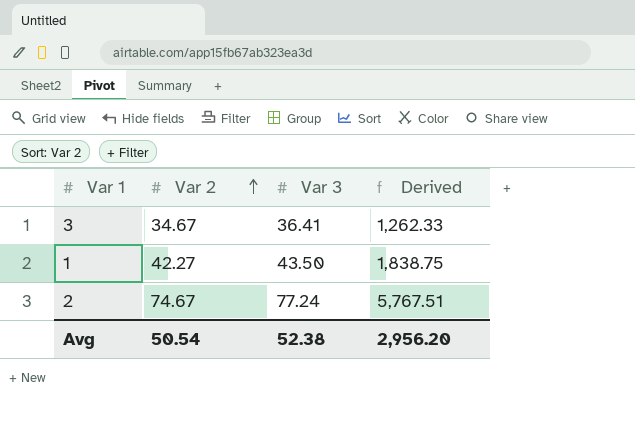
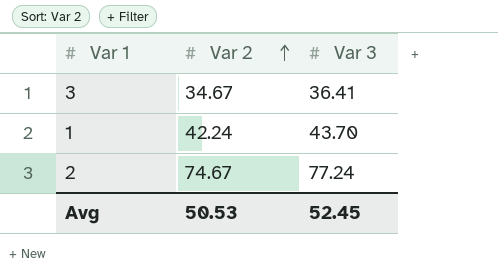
column Derived | formula: [Var 2] * [Var 3] -> none
1 | Var 2: 42.27 -> 42.24
1 | Var 3: 43.50 -> 43.70
Avg | Var 2: 50.54 -> 50.53
Avg | Var 3: 52.38 -> 52.45

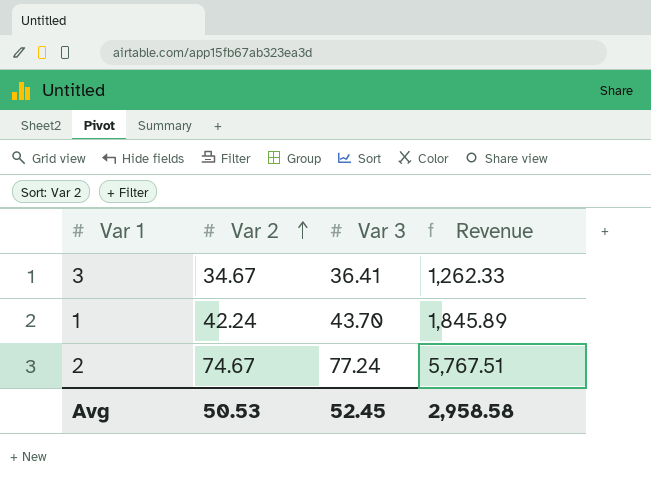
column Revenue | formula: none -> [Var 2] * [Var 3]

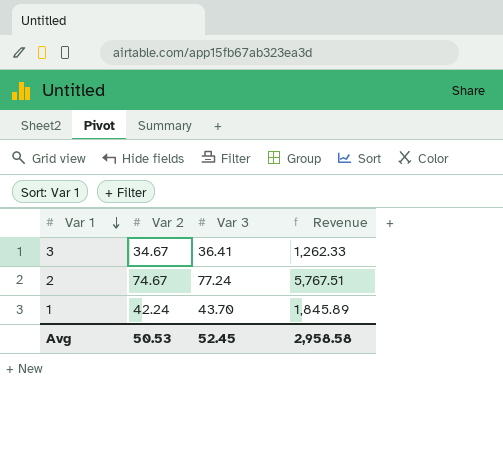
row order: Var 2 ascending -> Var 1 descending

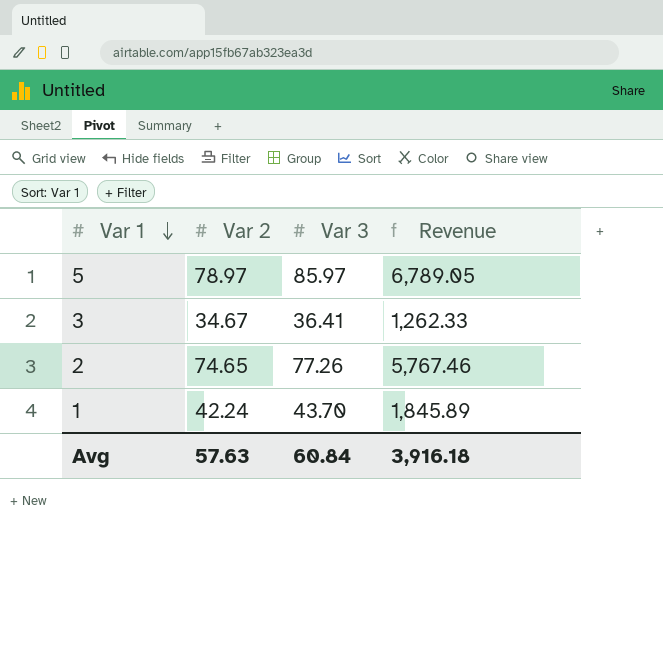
row 5: none -> 78.97 | 85.97 | 6,789.05
2 | Var 2: 74.67 -> 74.65
2 | Var 3: 77.24 -> 77.26
2 | Revenue: 5,767.51 -> 5,767.46
Avg | Var 2: 50.53 -> 57.63
Avg | Var 3: 52.45 -> 60.84
Avg | Revenue: 2,958.58 -> 3,916.18

